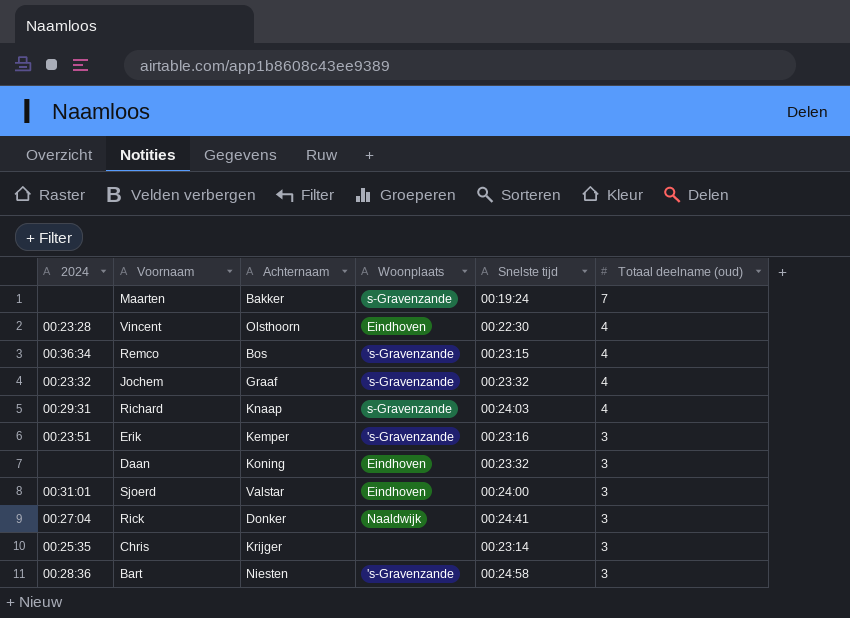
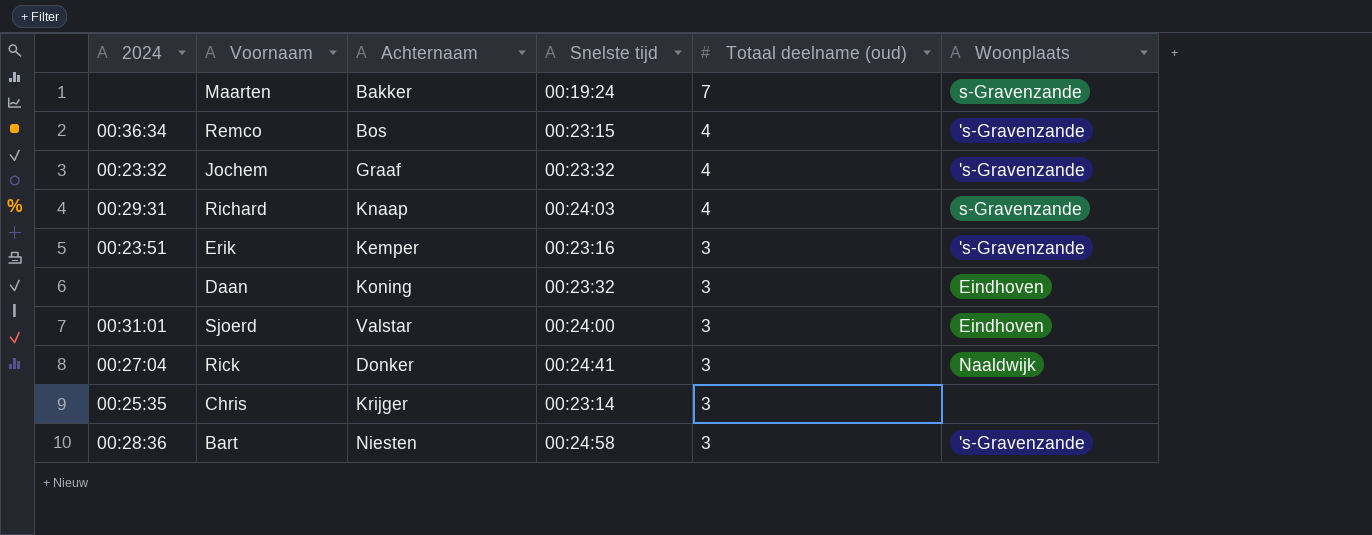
column Woonplaats | position: 4 -> 6
row Vincent: 00:23:28 | Olsthoorn | Eindhoven | 00:22:30 | 4 -> none

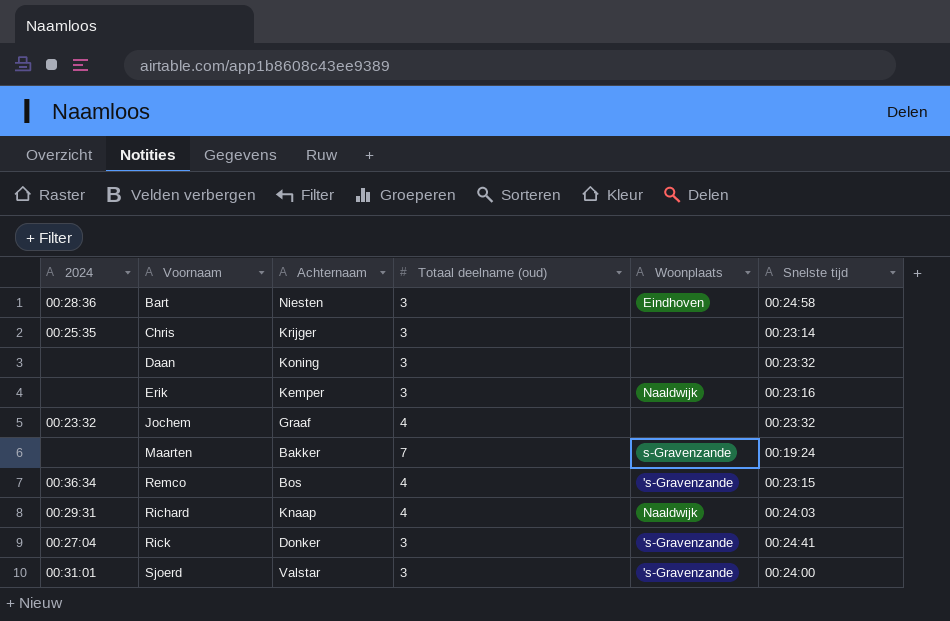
row order: Totaal deelname (oud) descending -> Voornaam ascending
column Snelste tijd | position: 4 -> 6
Bart | Woonplaats: 's-Gravenzande -> Eindhoven
Daan | Woonplaats: Eindhoven -> none
Erik | 2024: 00:23:51 -> none
Erik | Woonplaats: 's-Gravenzande -> Naaldwijk
Jochem | Woonplaats: 's-Gravenzande -> none
Richard | Woonplaats: s-Gravenzande -> Naaldwijk
Rick | Woonplaats: Naaldwijk -> 's-Gravenzande
Sjoerd | Woonplaats: Eindhoven -> 's-Gravenzande

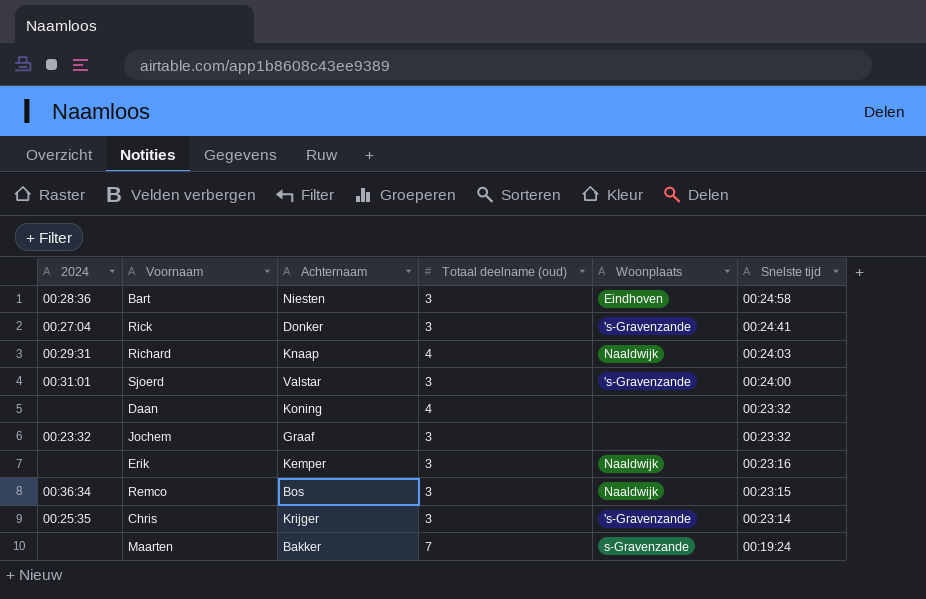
row order: Voornaam ascending -> Snelste tijd descending
Daan | Totaal deelname (oud): 3 -> 4
Jochem | Totaal deelname (oud): 4 -> 3
Remco | Totaal deelname (oud): 4 -> 3
Remco | Woonplaats: 's-Gravenzande -> Naaldwijk
Chris | Woonplaats: none -> 's-Gravenzande

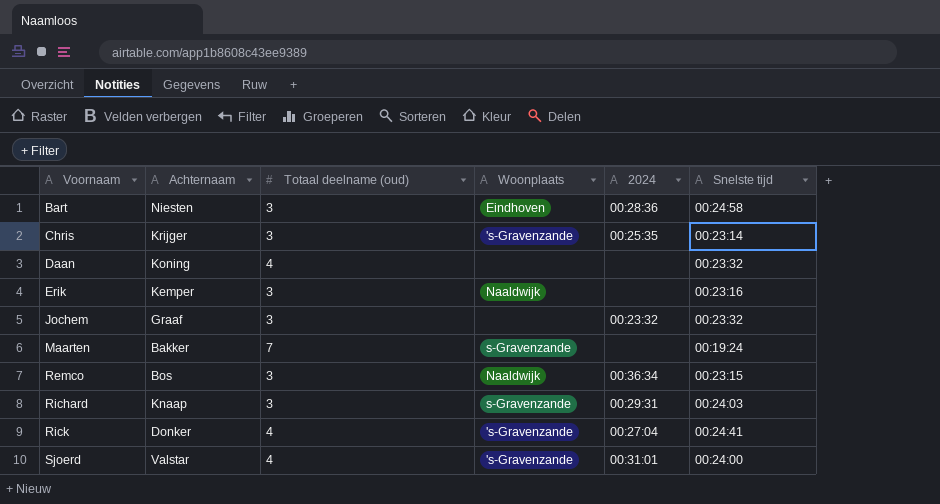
row order: Snelste tijd descending -> Voornaam ascending
column 2024 | position: 1 -> 5
Richard | Totaal deelname (oud): 4 -> 3
Richard | Woonplaats: Naaldwijk -> s-Gravenzande
Rick | Totaal deelname (oud): 3 -> 4
Sjoerd | Totaal deelname (oud): 3 -> 4

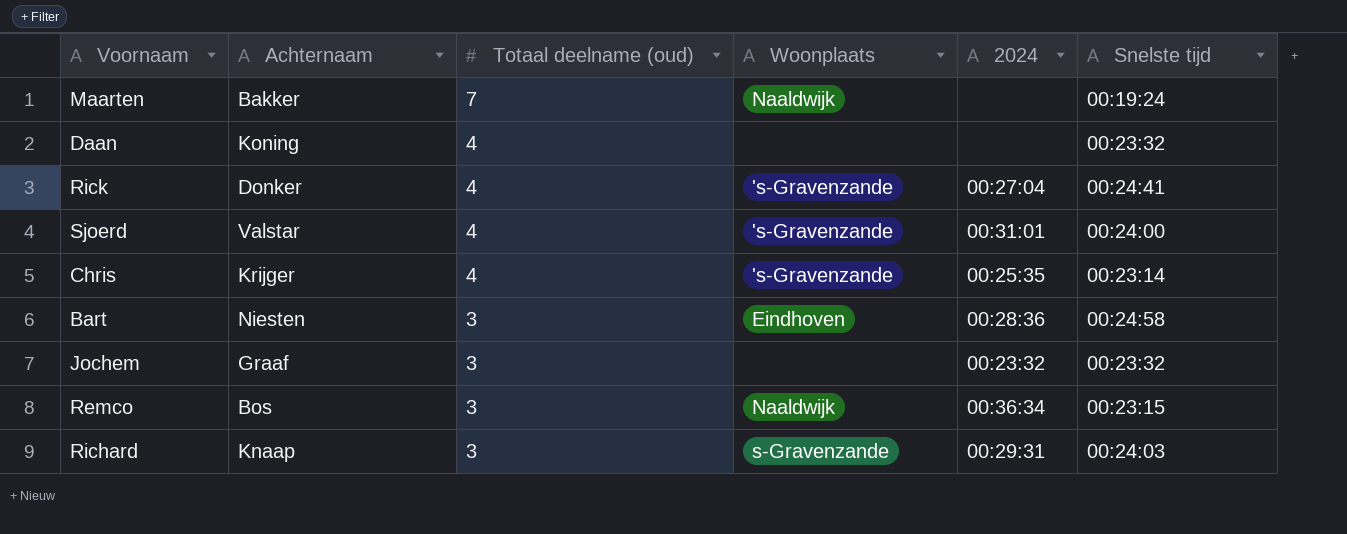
row order: Voornaam ascending -> Totaal deelname (oud) descending
row Erik: Kemper | 3 | Naaldwijk | none | 00:23:16 -> none
Maarten | Woonplaats: s-Gravenzande -> Naaldwijk
Chris | Totaal deelname (oud): 3 -> 4

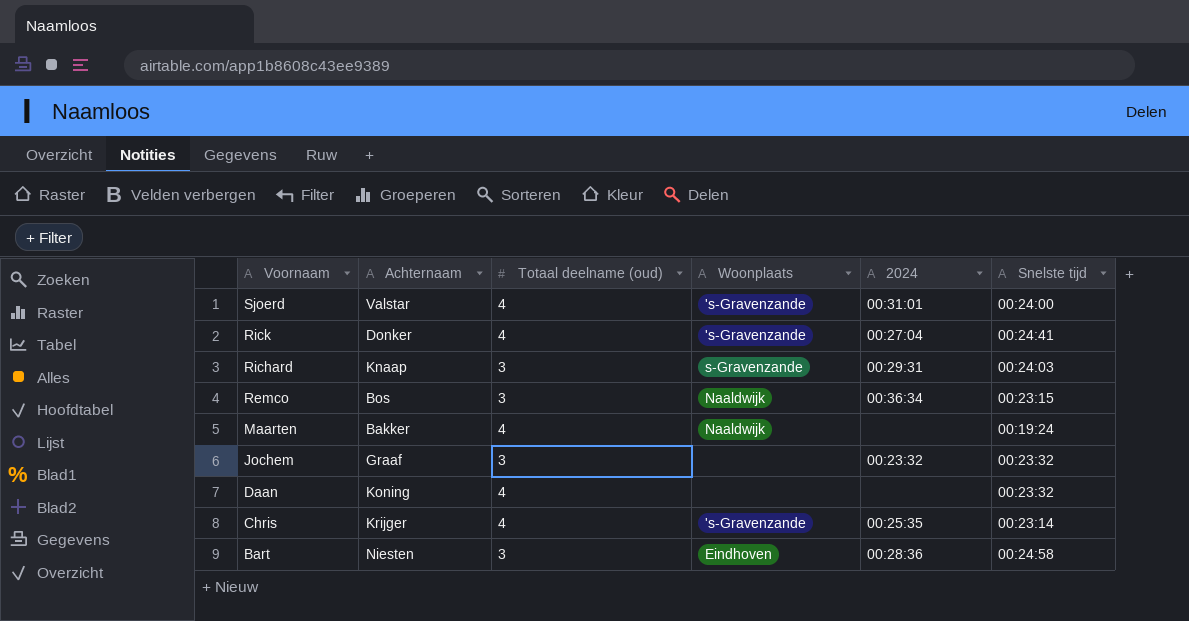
row order: Totaal deelname (oud) descending -> Voornaam descending
Maarten | Totaal deelname (oud): 7 -> 4

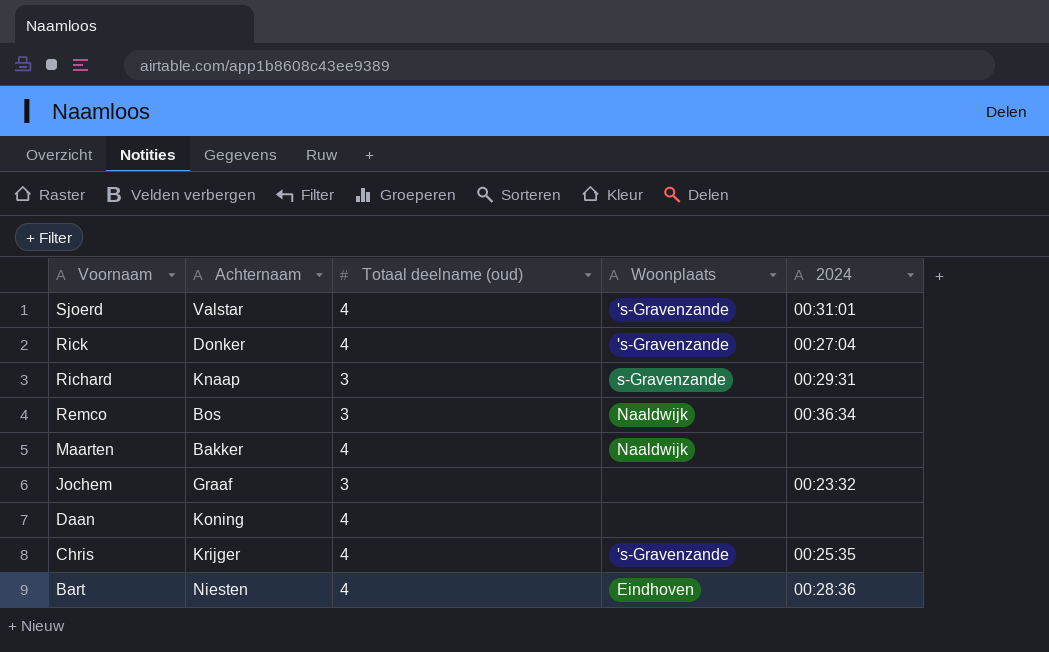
column Snelste tijd | position: 6 -> none
Bart | Totaal deelname (oud): 3 -> 4

